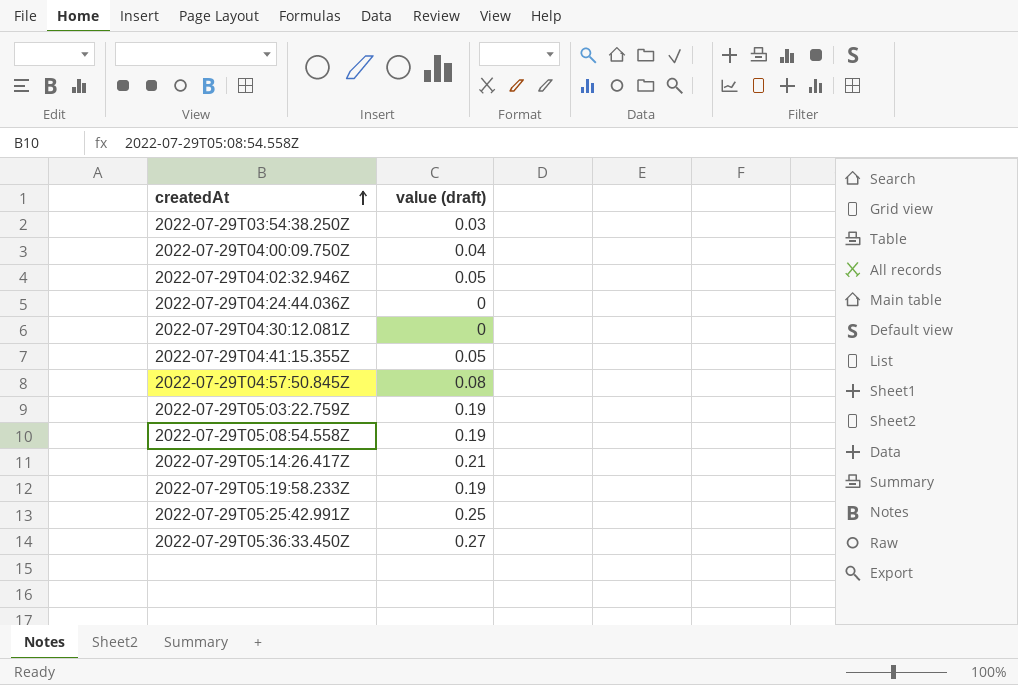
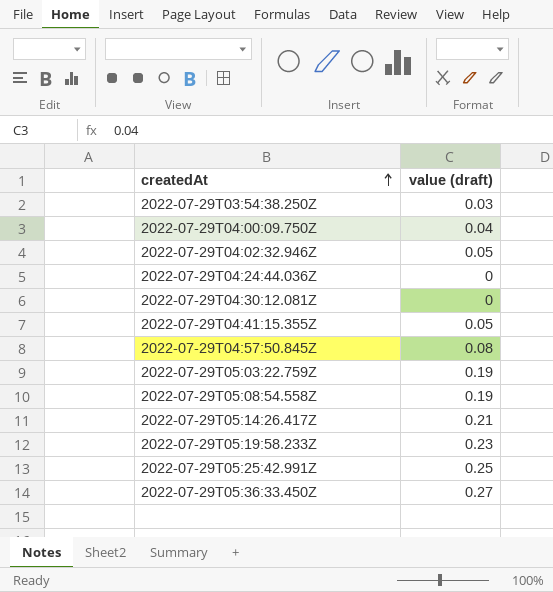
2022-07-29T05:19:58.233Z | value (draft): 0.19 -> 0.23

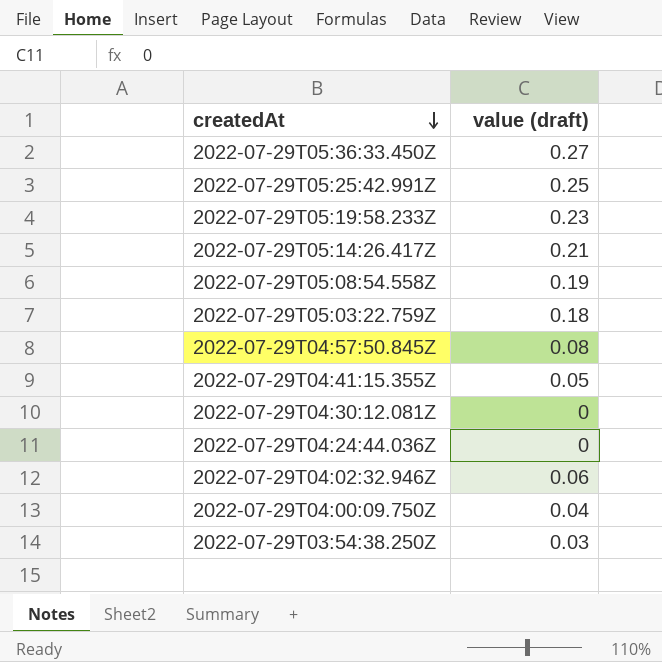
row order: createdAt ascending -> createdAt descending
2022-07-29T05:03:22.759Z | value (draft): 0.19 -> 0.18
2022-07-29T04:02:32.946Z | value (draft): 0.05 -> 0.06

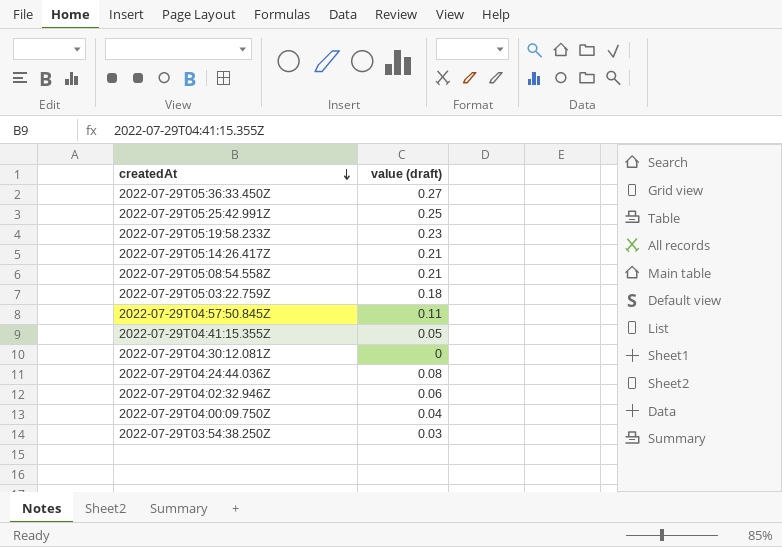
2022-07-29T05:08:54.558Z | value (draft): 0.19 -> 0.21
2022-07-29T04:57:50.845Z | value (draft): 0.08 -> 0.11
2022-07-29T04:24:44.036Z | value (draft): 0 -> 0.08

